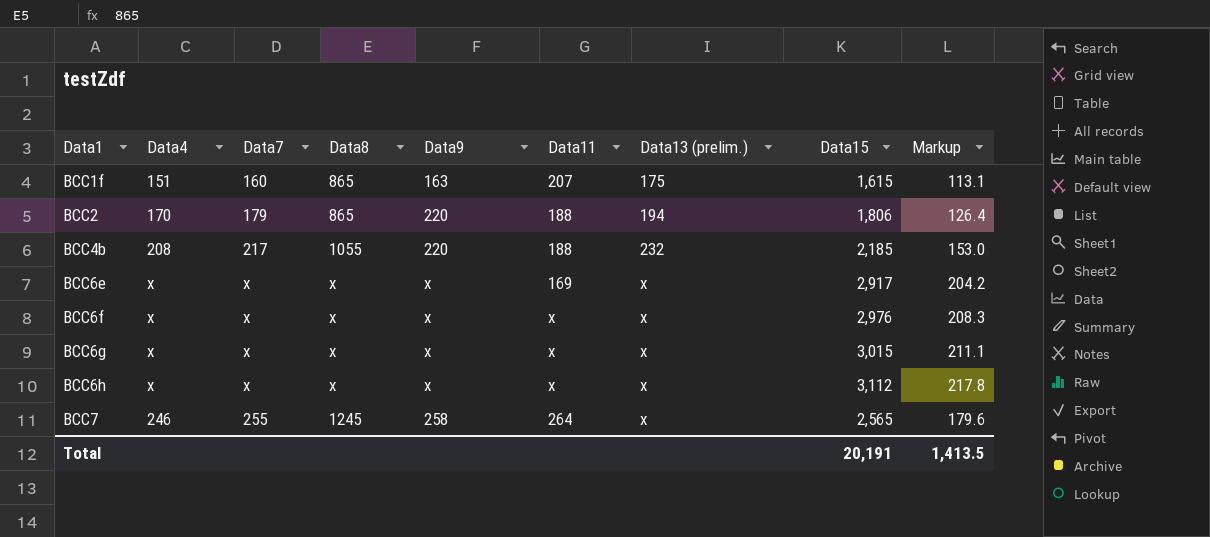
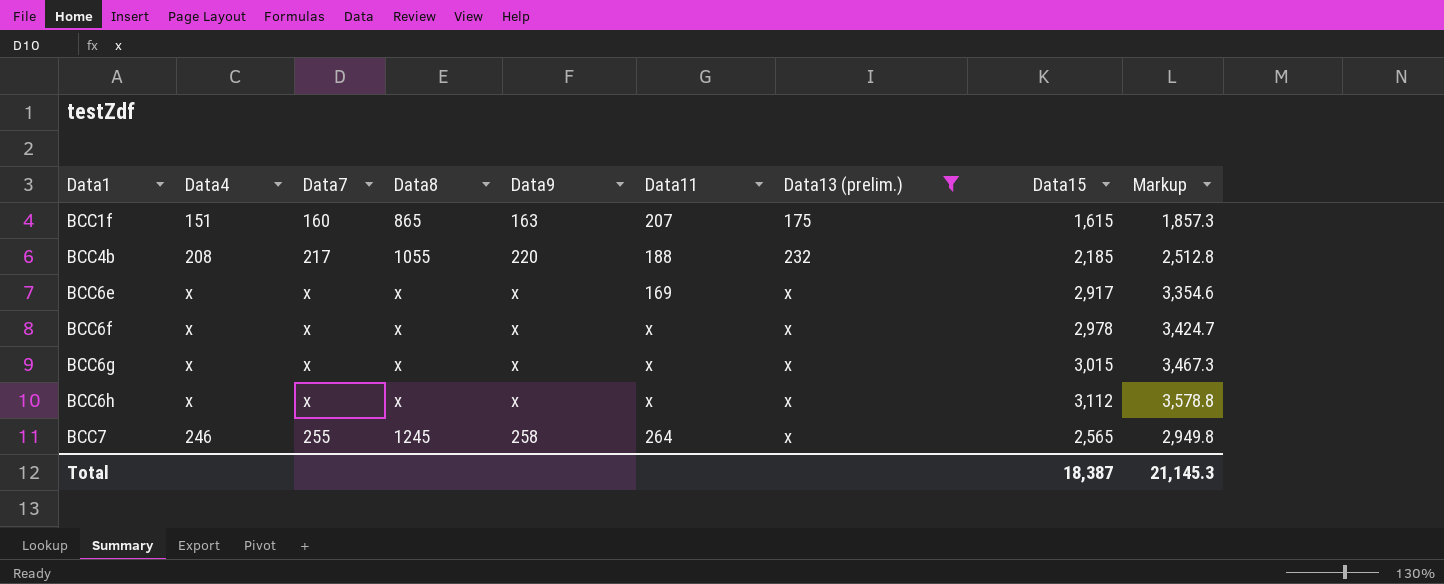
filter: none -> Data13 (prelim.) != 194
column Markup | formula: [Data15] * 0.07 -> [Data15] * 1.15
BCC6f | Data15: 2,976 -> 2,978
Total | Data15: 20,191 -> 18,387
Total | Markup: 1,413.5 -> 21,145.3

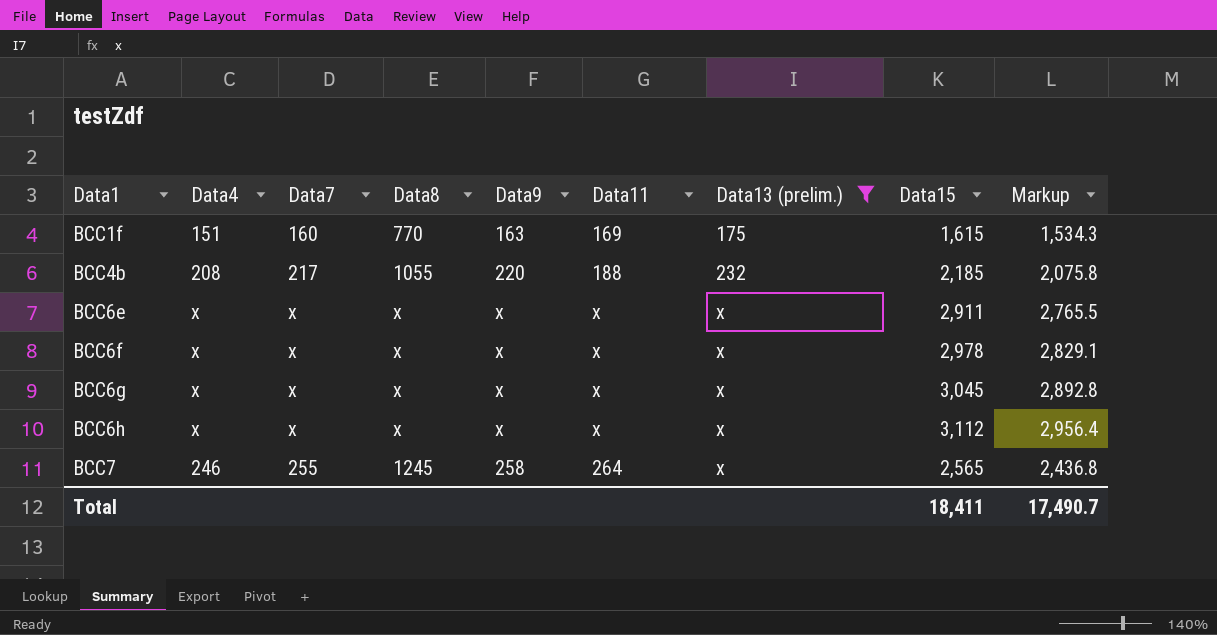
column Markup | formula: [Data15] * 1.15 -> [Data15] * 0.95
BCC1f | Data8: 865 -> 770
BCC1f | Data11: 207 -> 169
BCC6e | Data11: 169 -> x
BCC6e | Data15: 2,917 -> 2,911
BCC6g | Data15: 3,015 -> 3,045
Total | Data15: 18,387 -> 18,411
Total | Markup: 21,145.3 -> 17,490.7

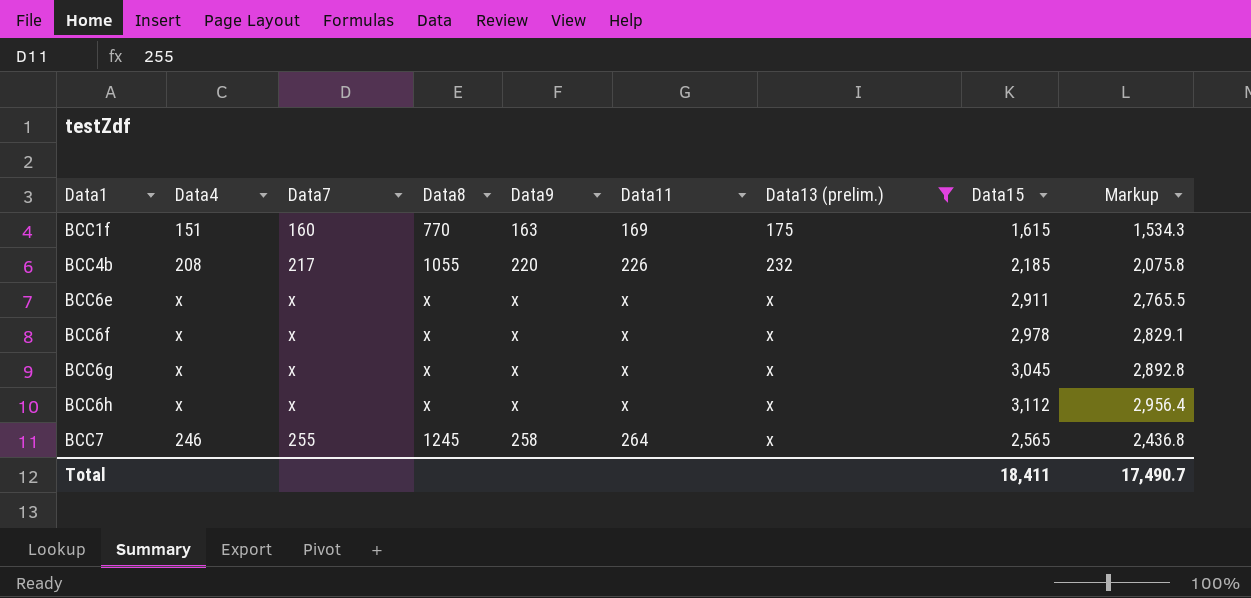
BCC4b | Data11: 188 -> 226

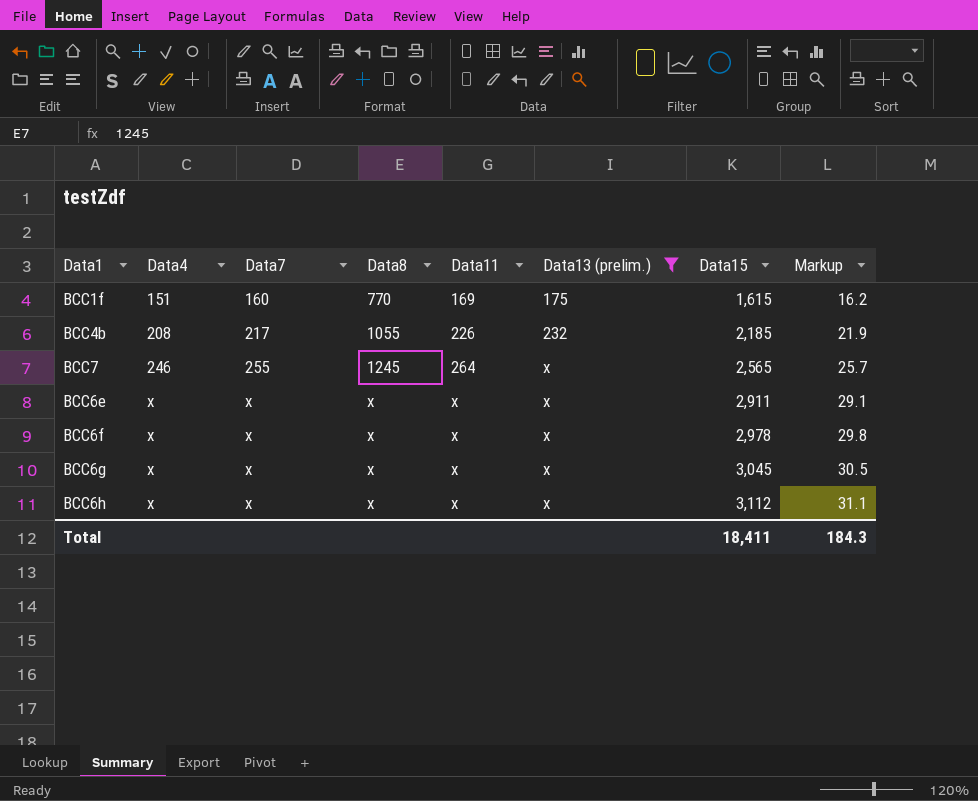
row order: Data1 ascending -> Data4 ascending
column Data9 | position: 5 -> none
column Markup | formula: [Data15] * 0.95 -> [Data15] * 0.01
Total | Markup: 17,490.7 -> 184.3

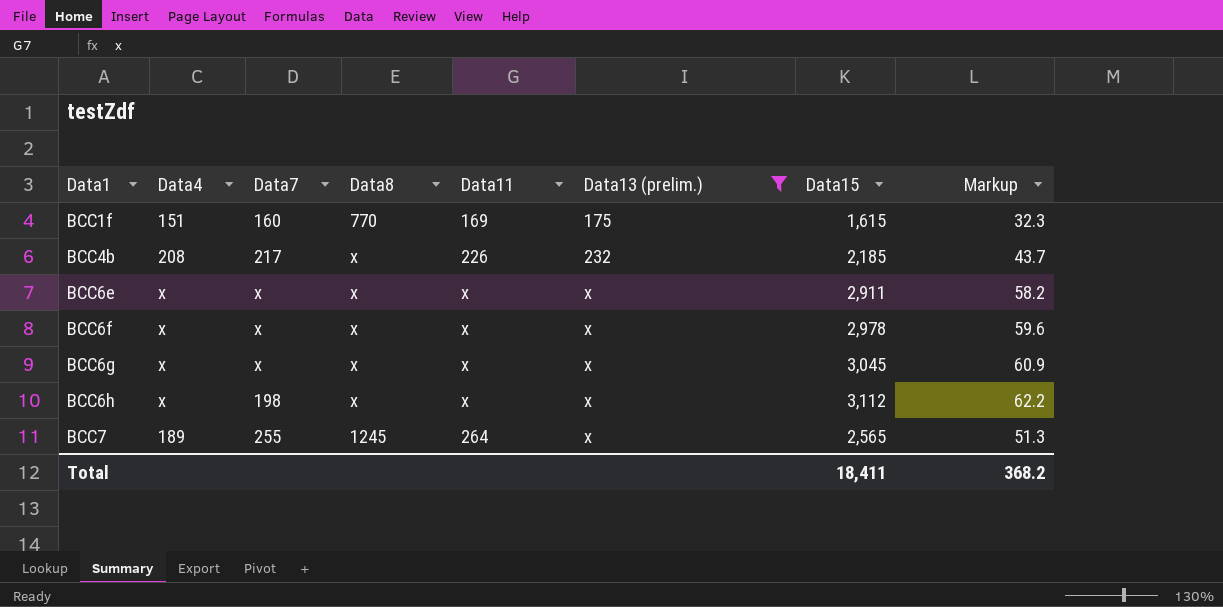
row order: Data4 ascending -> Data1 ascending
column Markup | formula: [Data15] * 0.01 -> [Data15] * 0.02
BCC4b | Data8: 1055 -> x
BCC6h | Data7: x -> 198
BCC7 | Data4: 246 -> 189
Total | Markup: 184.3 -> 368.2

